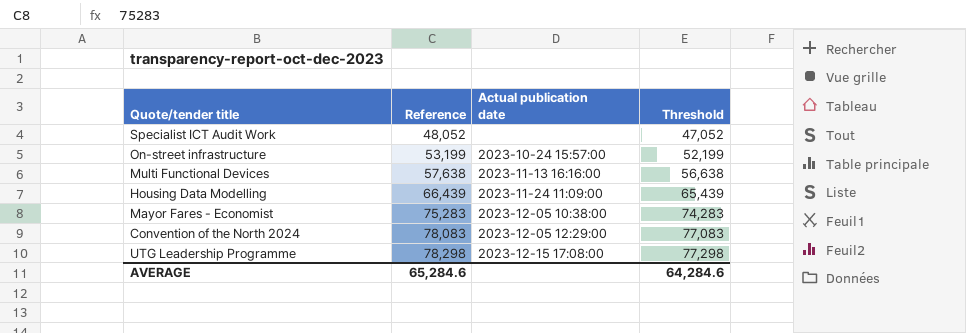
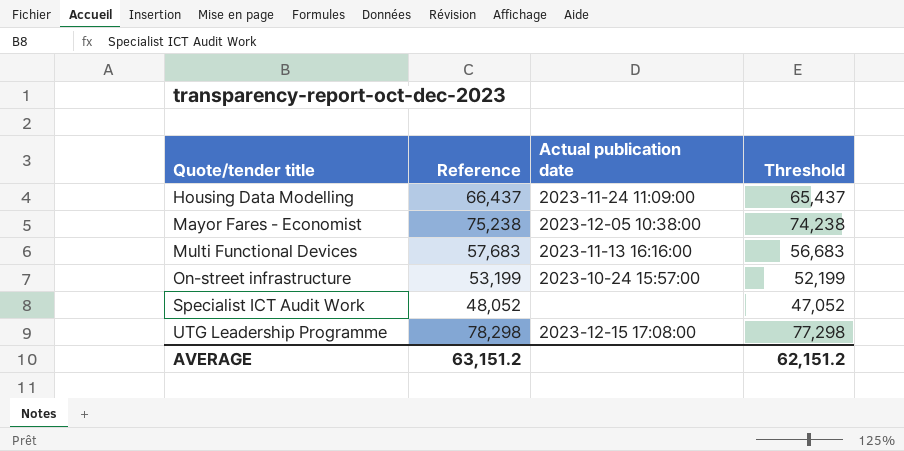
row order: Reference ascending -> Quote/tender title ascending
row Convention of the North 2024: 78,083 | 2023-12-05 12:29:00 | 77,083 -> none
Housing Data Modelling | Reference: 66,439 -> 66,437
Housing Data Modelling | Threshold: 65,439 -> 65,437
Mayor Fares - Economist | Reference: 75,283 -> 75,238
Mayor Fares - Economist | Threshold: 74,283 -> 74,238
Multi Functional Devices | Reference: 57,638 -> 57,683
Multi Functional Devices | Threshold: 56,638 -> 56,683
AVERAGE | Reference: 65,284.6 -> 63,151.2
AVERAGE | Threshold: 64,284.6 -> 62,151.2

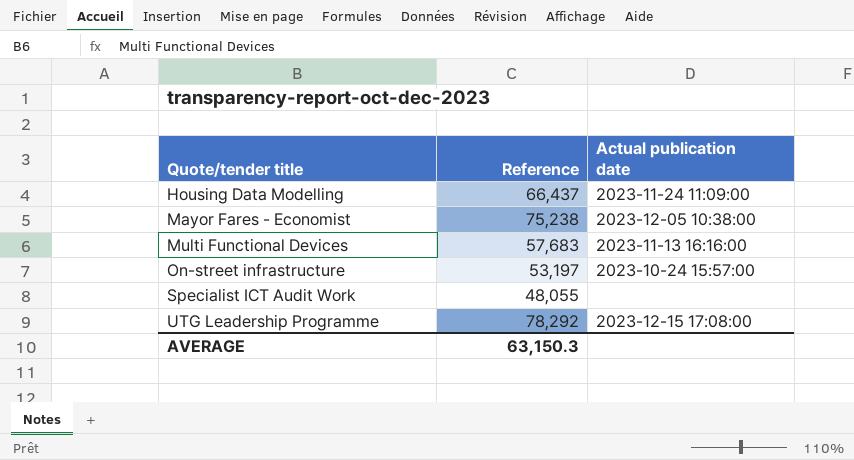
column Threshold | formula: [Reference] - 1000 -> none
On-street infrastructure | Reference: 53,199 -> 53,197
Specialist ICT Audit Work | Reference: 48,052 -> 48,055
UTG Leadership Programme | Reference: 78,298 -> 78,292
AVERAGE | Reference: 63,151.2 -> 63,150.3

